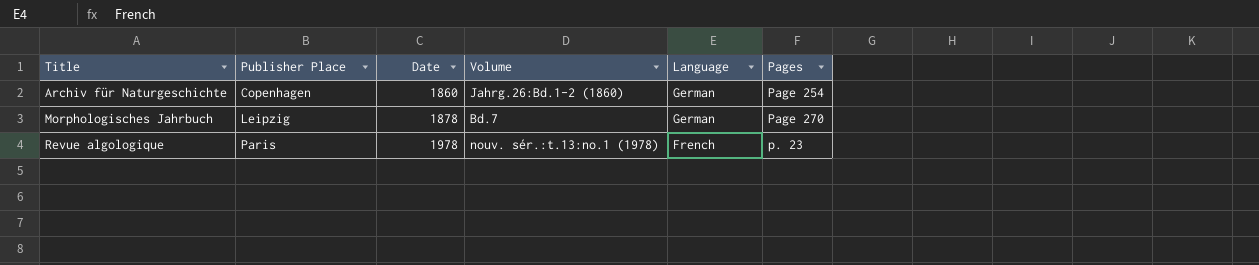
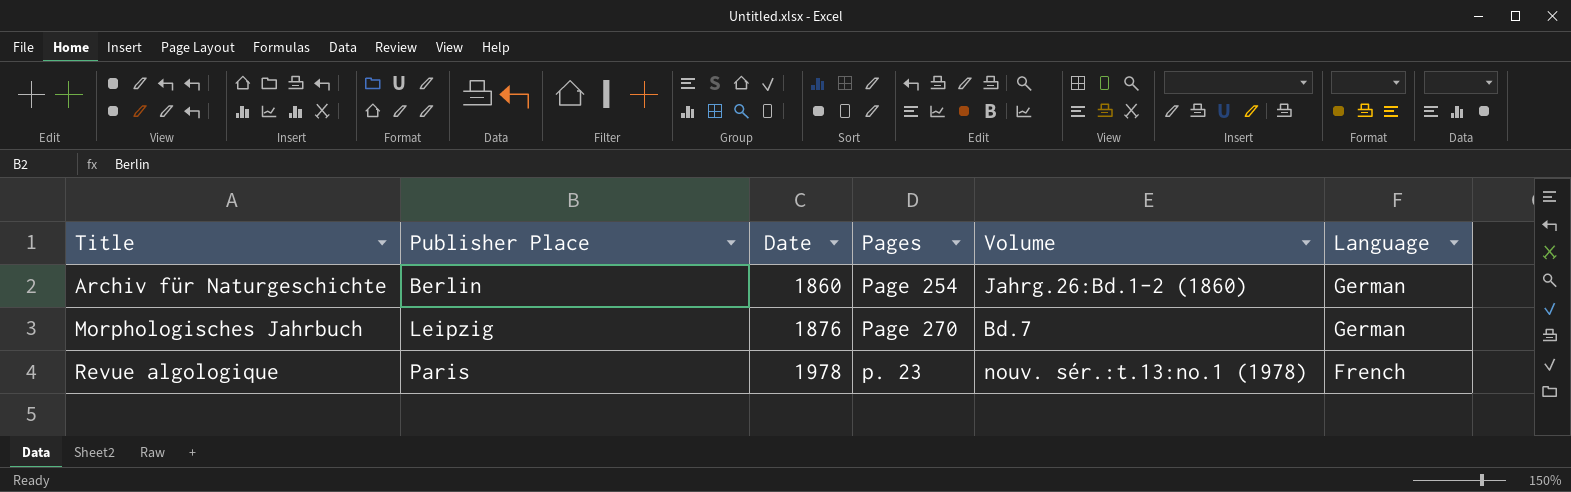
column Pages | position: 6 -> 4
Archiv für Naturgeschichte | Publisher Place: Copenhagen -> Berlin
Morphologisches Jahrbuch | Date: 1878 -> 1876

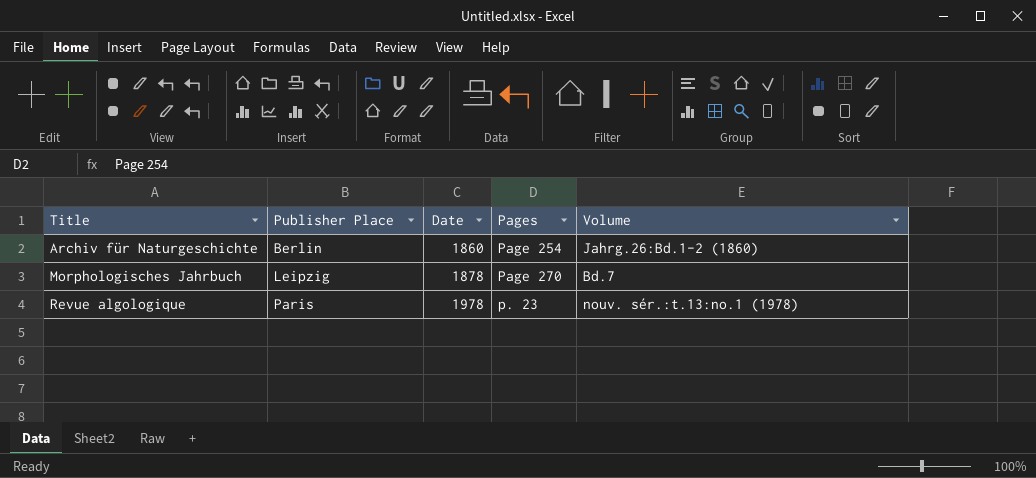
column Language | position: 6 -> none
Morphologisches Jahrbuch | Date: 1876 -> 1878

